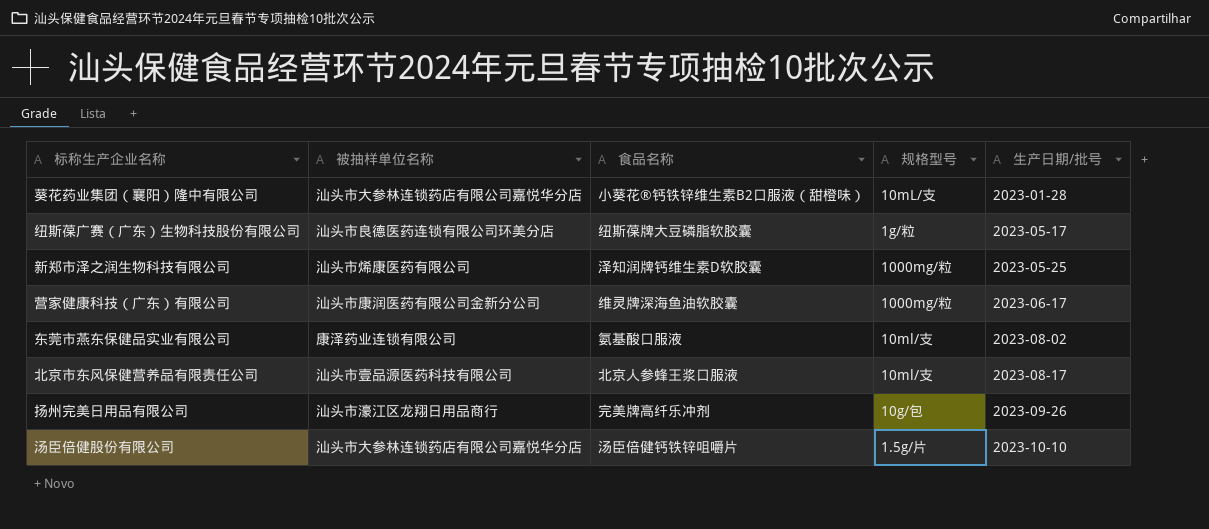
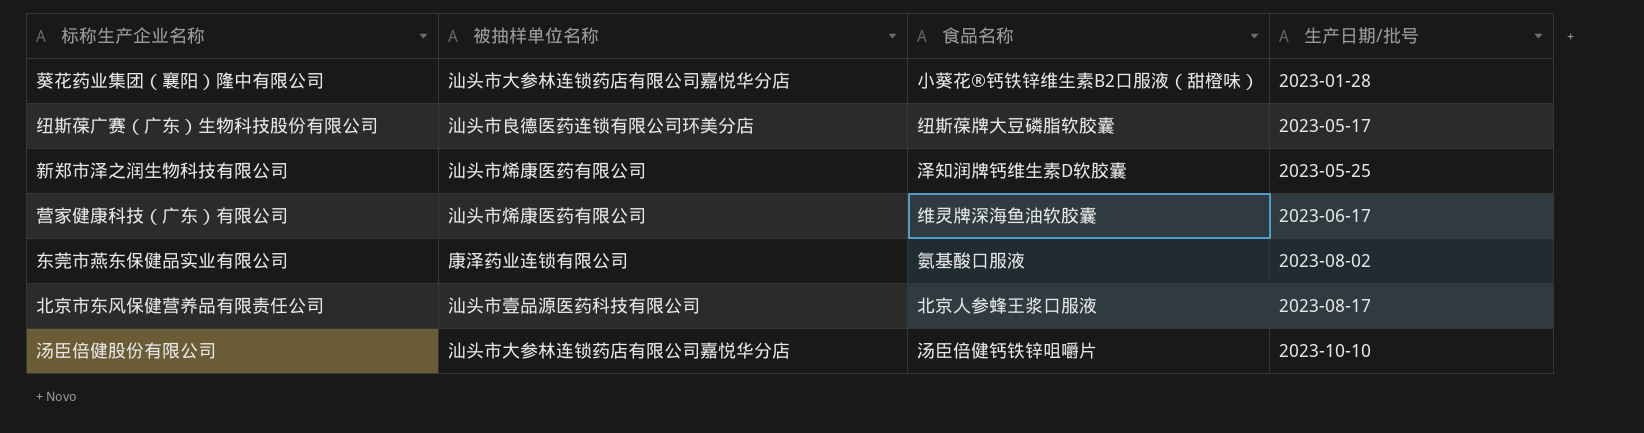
column 规格型号 | position: 4 -> none
row 扬州完美日用品有限公司: 汕头市濠江区龙翔日用品商行 | 完美牌高纤乐冲剂 | 10g/包 | 2023-09-26 -> none
营家健康科技（广东）有限公司 | 被抽样单位名称: 汕头市康润医药有限公司金新分公司 -> 汕头市烯康医药有限公司

